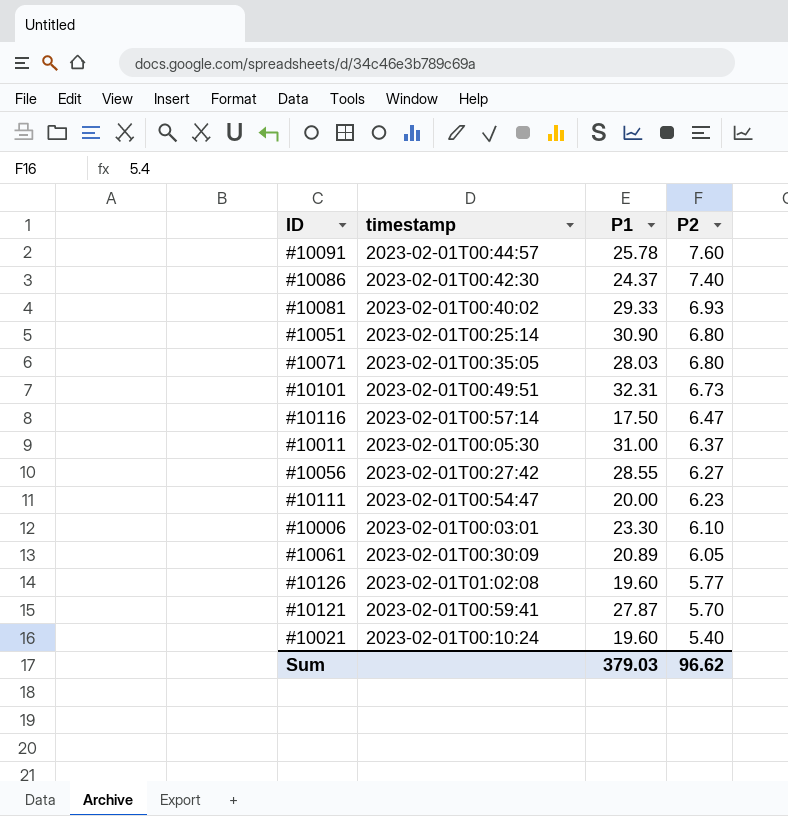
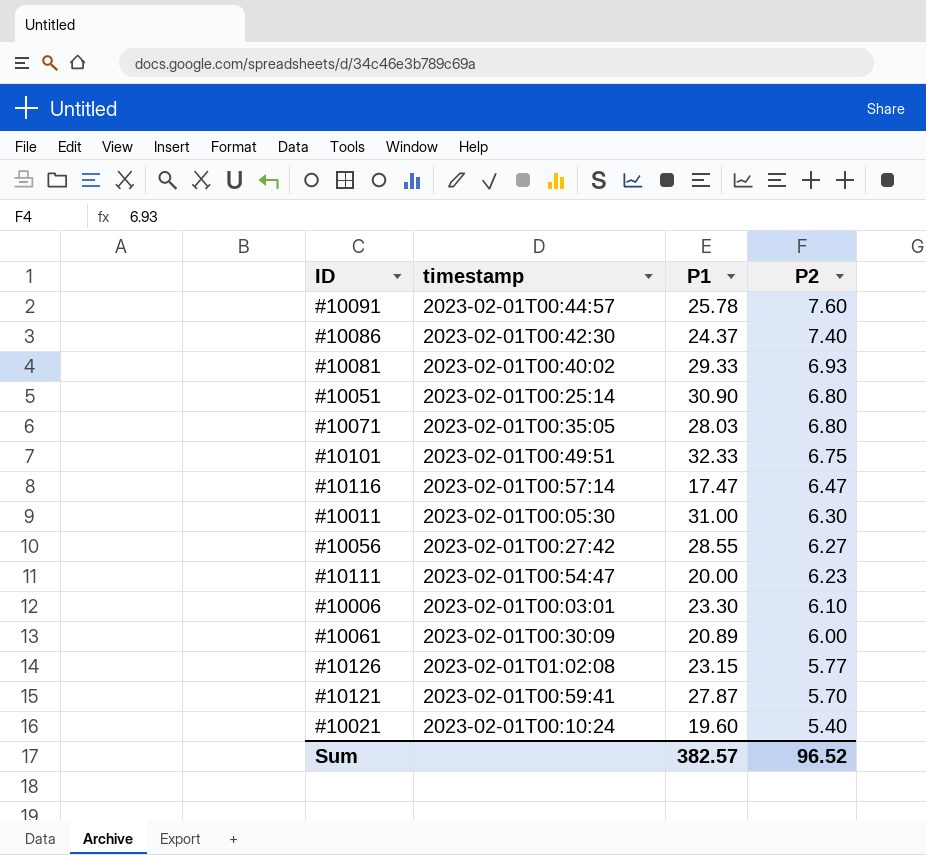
#10101 | P1: 32.31 -> 32.33
#10101 | P2: 6.73 -> 6.75
#10116 | P1: 17.50 -> 17.47
#10011 | P2: 6.37 -> 6.30
#10061 | P2: 6.05 -> 6.00
#10126 | P1: 19.60 -> 23.15
Sum | P1: 379.03 -> 382.57
Sum | P2: 96.62 -> 96.52

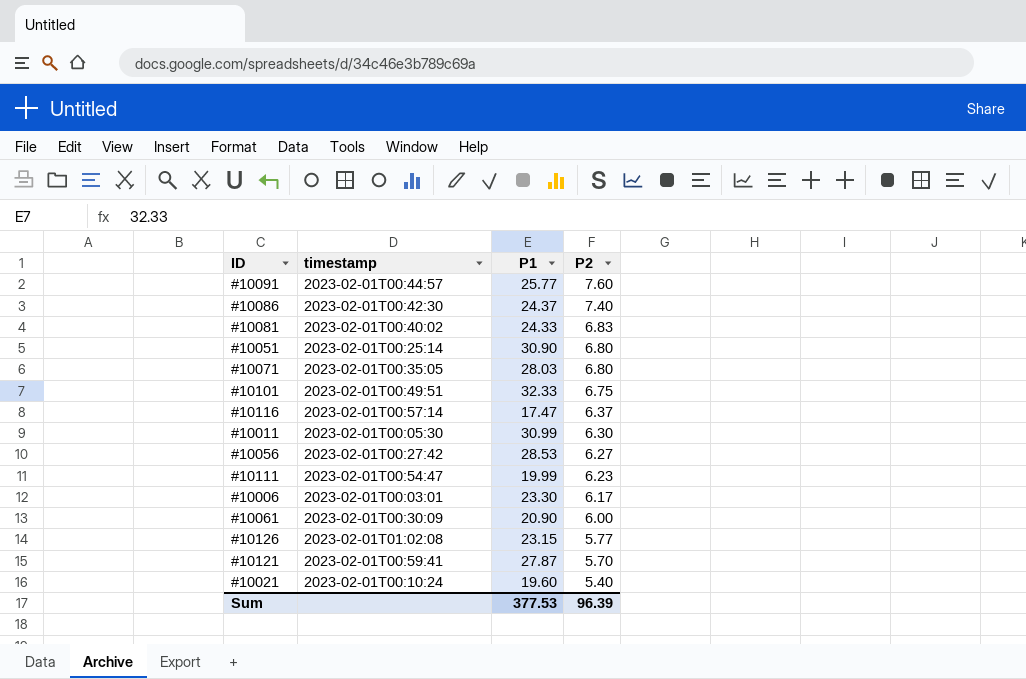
#10091 | P1: 25.78 -> 25.77
#10081 | P1: 29.33 -> 24.33
#10081 | P2: 6.93 -> 6.83
#10116 | P2: 6.47 -> 6.37
#10011 | P1: 31.00 -> 30.99
#10056 | P1: 28.55 -> 28.53
#10111 | P1: 20.00 -> 19.99
#10006 | P2: 6.10 -> 6.17
#10061 | P1: 20.89 -> 20.90
Sum | P1: 382.57 -> 377.53
Sum | P2: 96.52 -> 96.39

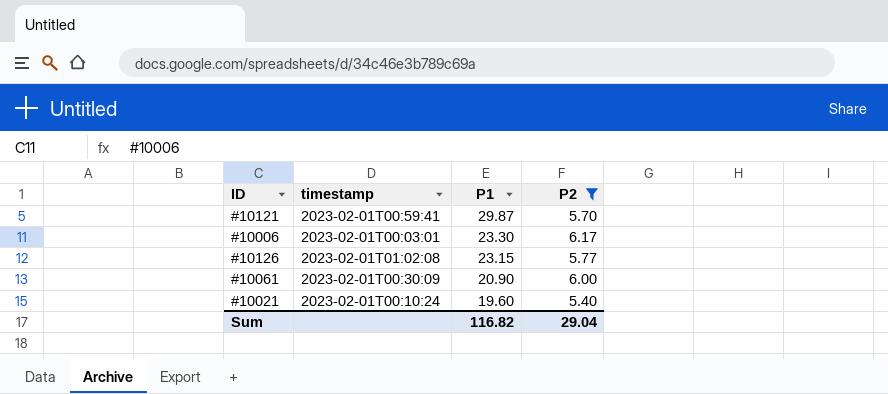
filter: none -> P2 <= 6.17
row order: P2 descending -> P1 descending
#10121 | P1: 27.87 -> 29.87
Sum | P1: 377.53 -> 116.82
Sum | P2: 96.39 -> 29.04

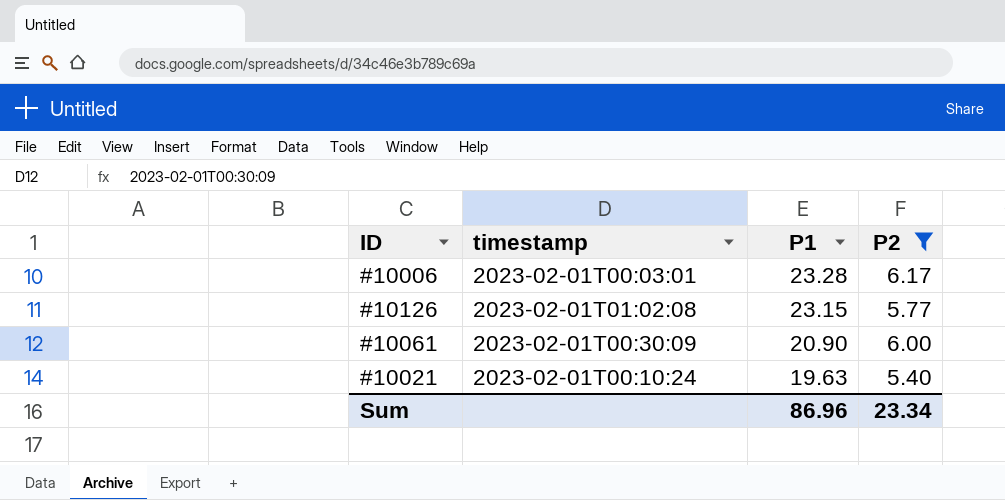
row #10121: 2023-02-01T00:59:41 | 29.87 | 5.70 -> none
#10006 | P1: 23.30 -> 23.28
#10021 | P1: 19.60 -> 19.63
Sum | P1: 116.82 -> 86.96
Sum | P2: 29.04 -> 23.34

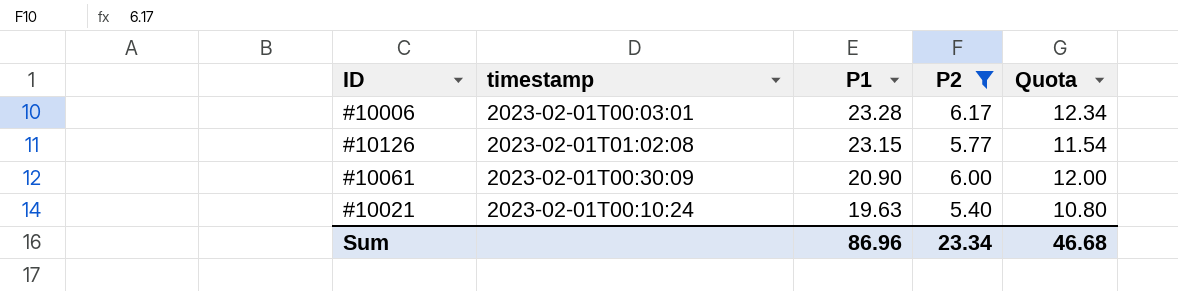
column Quota | formula: none -> [P2] * 2

